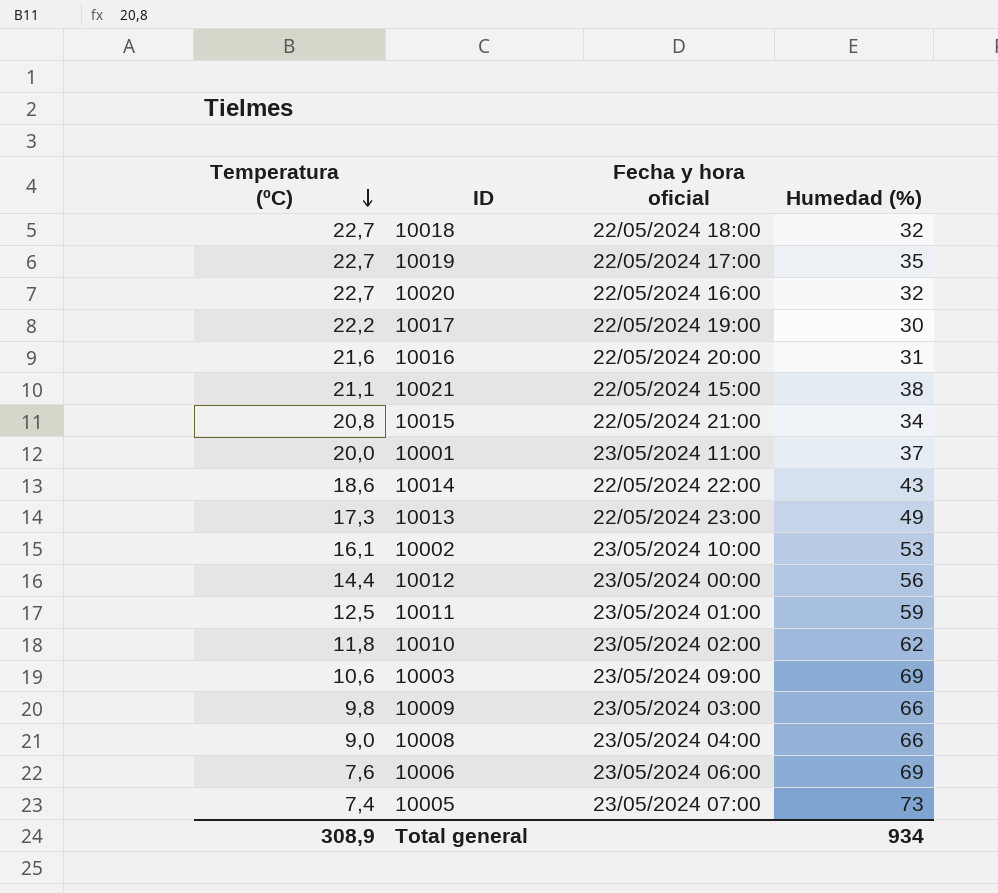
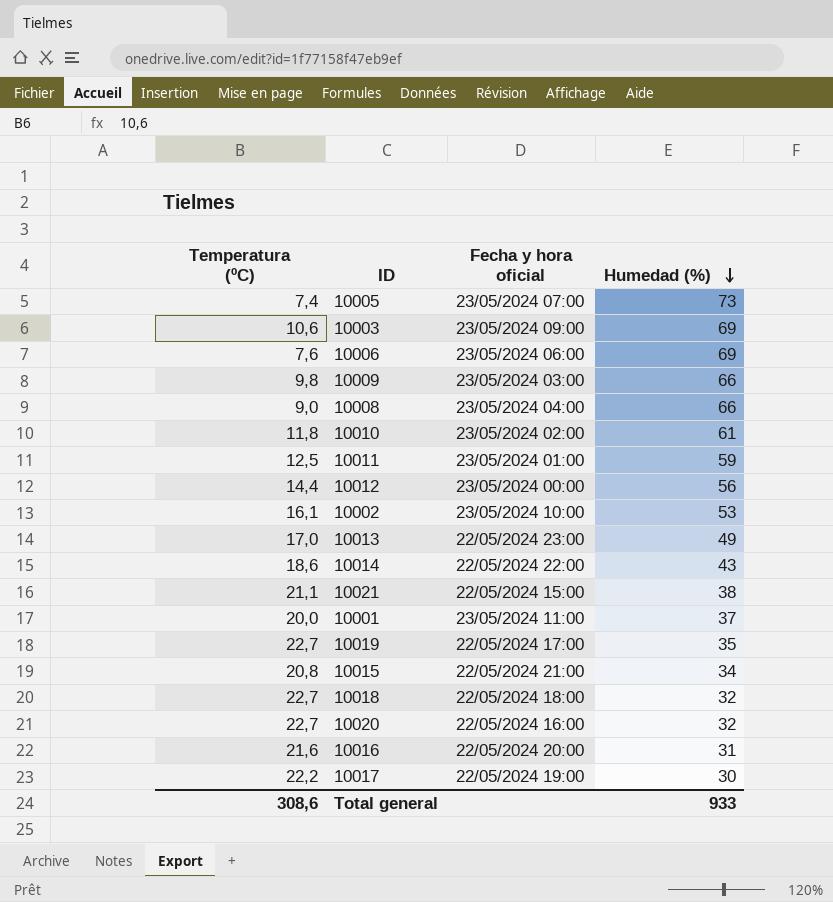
row order: Temperatura (ºC) descending -> Humedad (%) descending
10010 | Humedad (%): 62 -> 61
10013 | Temperatura (ºC): 17,3 -> 17,0
Total general | Temperatura (ºC): 308,9 -> 308,6
Total general | Humedad (%): 934 -> 933

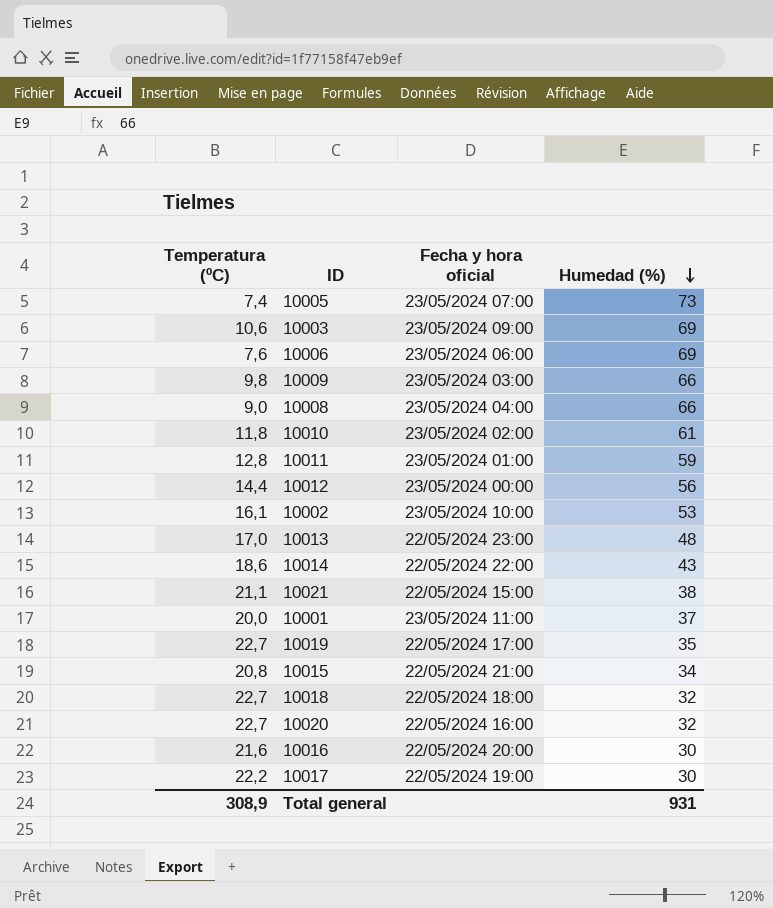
10011 | Temperatura (ºC): 12,5 -> 12,8
10013 | Humedad (%): 49 -> 48
10016 | Humedad (%): 31 -> 30
Total general | Temperatura (ºC): 308,6 -> 308,9
Total general | Humedad (%): 933 -> 931

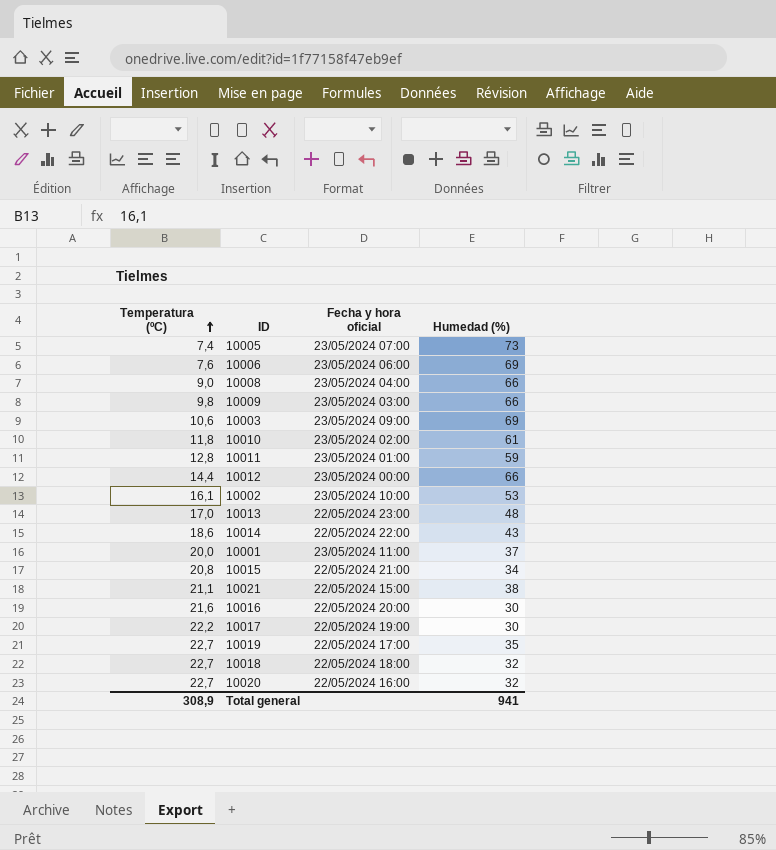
row order: Humedad (%) descending -> Temperatura (ºC) ascending
10012 | Humedad (%): 56 -> 66
Total general | Humedad (%): 931 -> 941

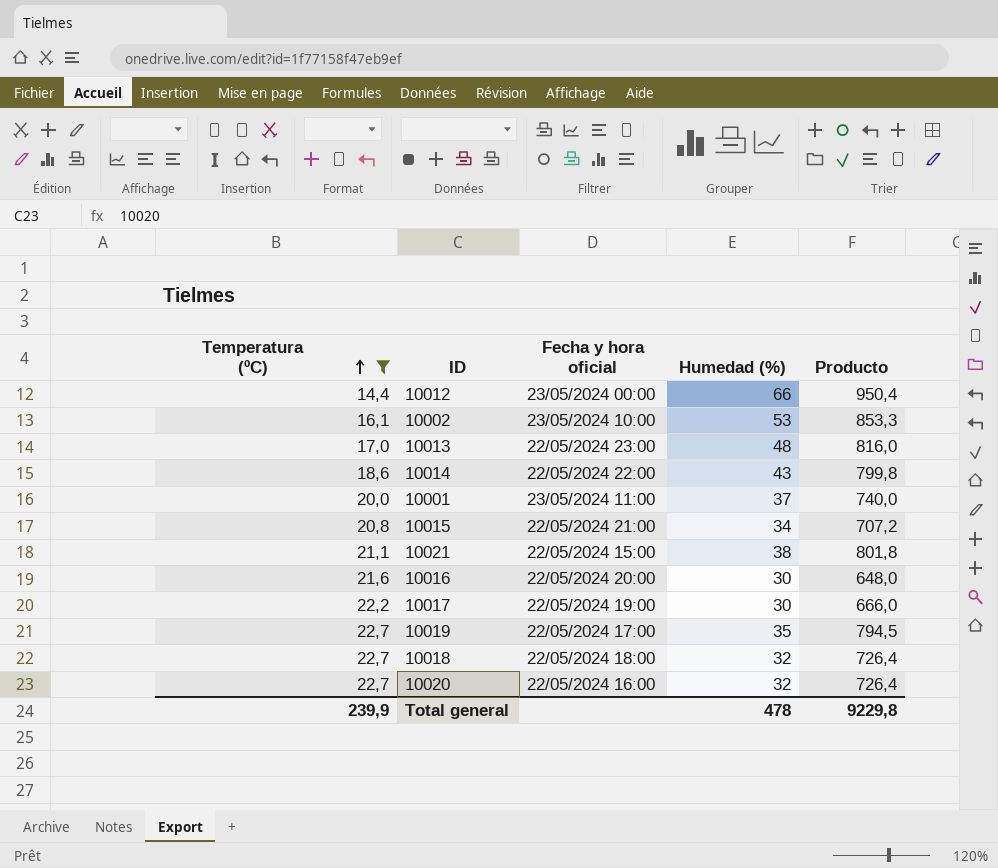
filter: none -> Temperatura (ºC) >= 14,4
column Producto | formula: none -> [Temperatura (ºC)] * [Humedad (%)]
Total general | Temperatura (ºC): 308,9 -> 239,9
Total general | Humedad (%): 941 -> 478

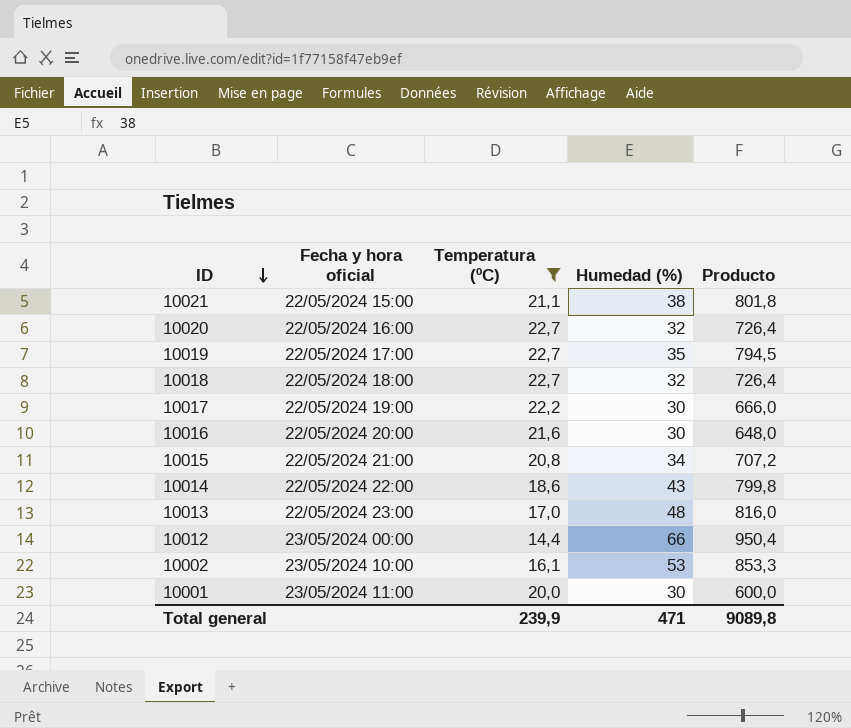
row order: Temperatura (ºC) ascending -> ID descending
column Temperatura (ºC) | position: 1 -> 3
10001 | Humedad (%): 37 -> 30
10001 | Producto: 740,0 -> 600,0
Total general | Humedad (%): 478 -> 471
Total general | Producto: 9229,8 -> 9089,8

